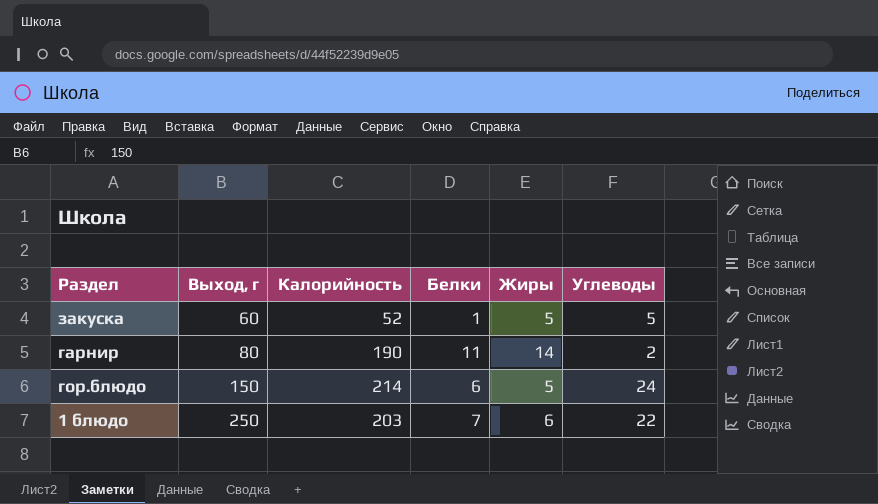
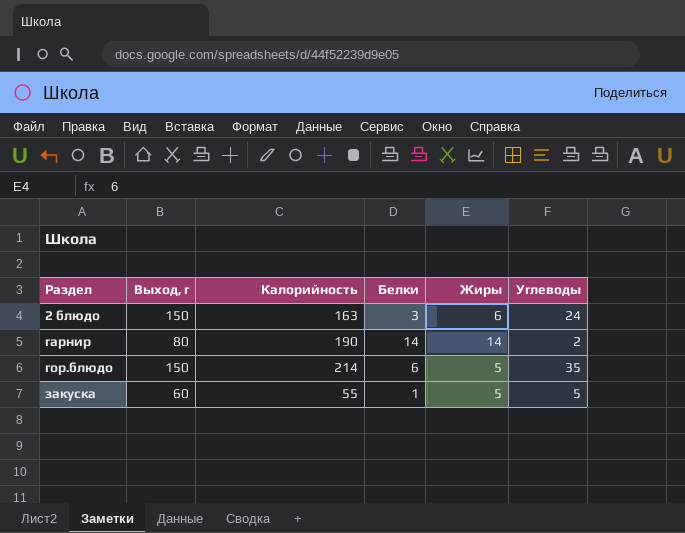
row order: Выход, г ascending -> Раздел ascending
row 1 блюдо: 250 | 203 | 7 | 6 | 22 -> none
row 2 блюдо: none -> 150 | 163 | 3 | 6 | 24
гарнир | Белки: 11 -> 14
гор.блюдо | Углеводы: 24 -> 35
закуска | Калорийность: 52 -> 55

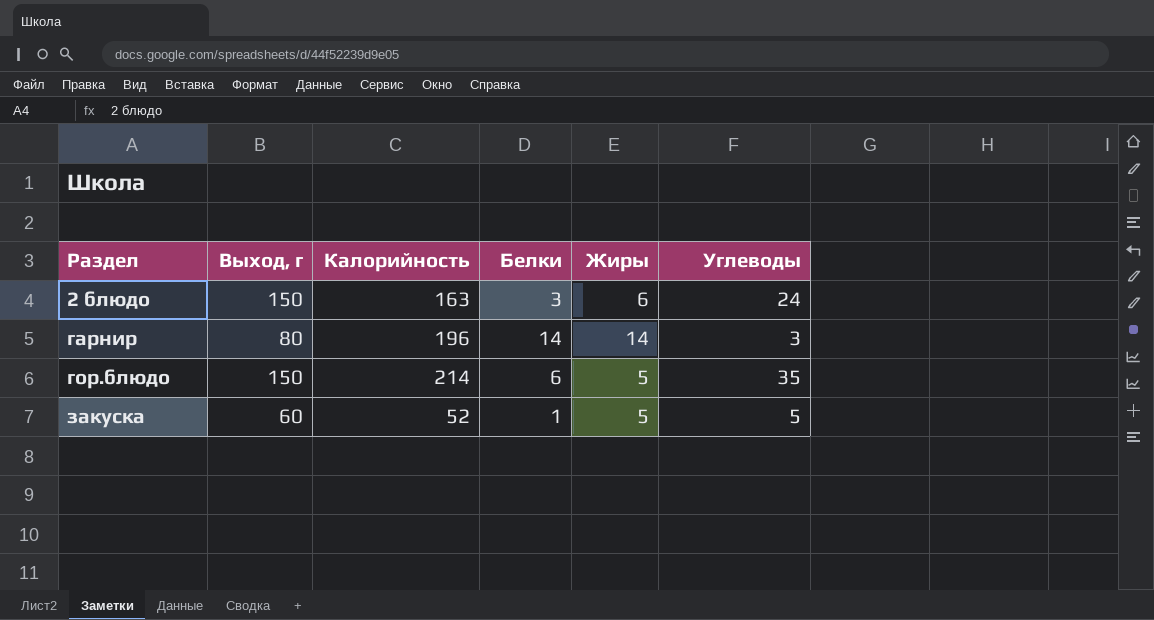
гарнир | Калорийность: 190 -> 196
гарнир | Углеводы: 2 -> 3
закуска | Калорийность: 55 -> 52

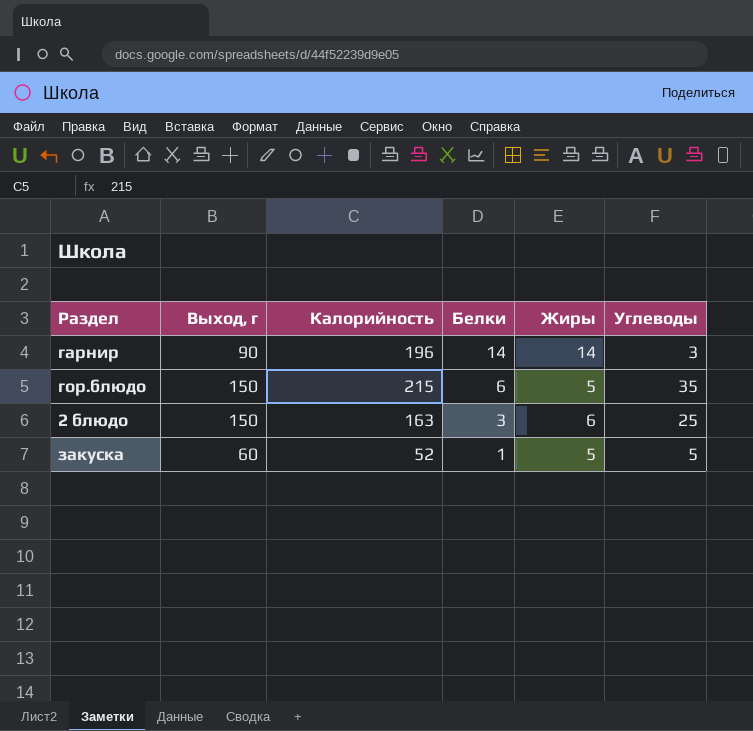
row order: Раздел ascending -> Белки descending
гарнир | Выход, г: 80 -> 90
гор.блюдо | Калорийность: 214 -> 215
2 блюдо | Углеводы: 24 -> 25

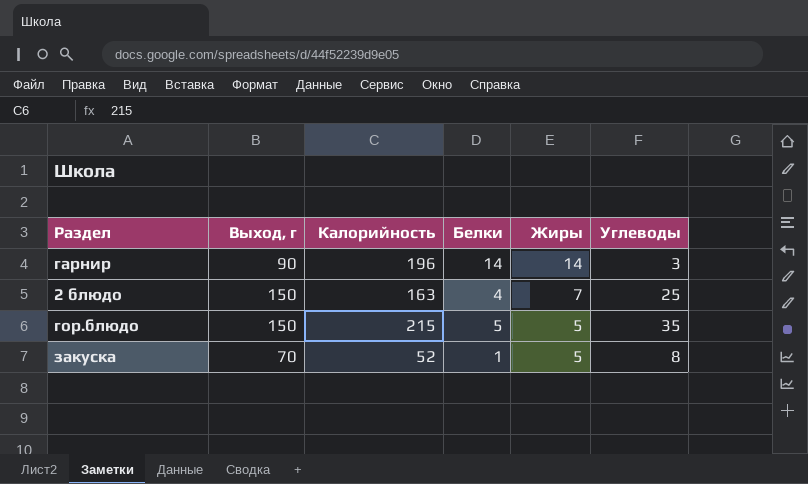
row order: Белки descending -> Жиры descending
2 блюдо | Белки: 3 -> 4
2 блюдо | Жиры: 6 -> 7
гор.блюдо | Белки: 6 -> 5
закуска | Выход, г: 60 -> 70
закуска | Углеводы: 5 -> 8

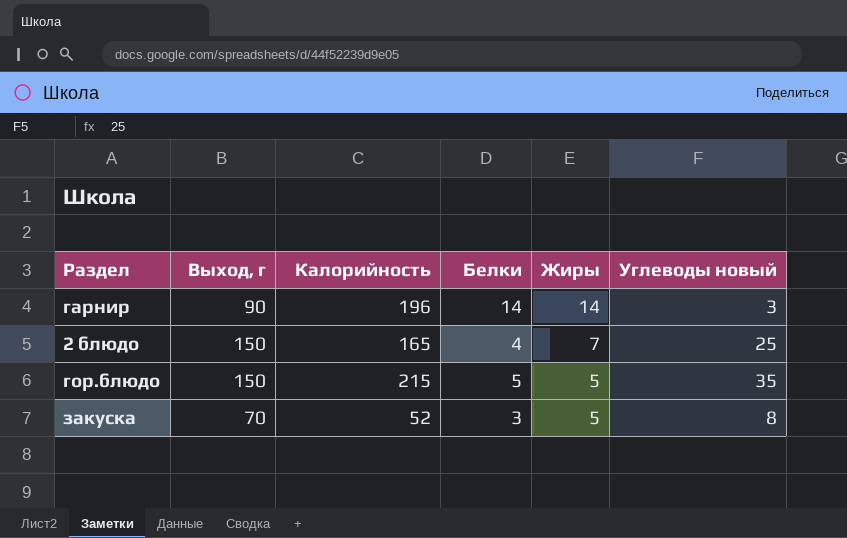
column name: Углеводы -> Углеводы новый
2 блюдо | Калорийность: 163 -> 165
закуска | Белки: 1 -> 3

